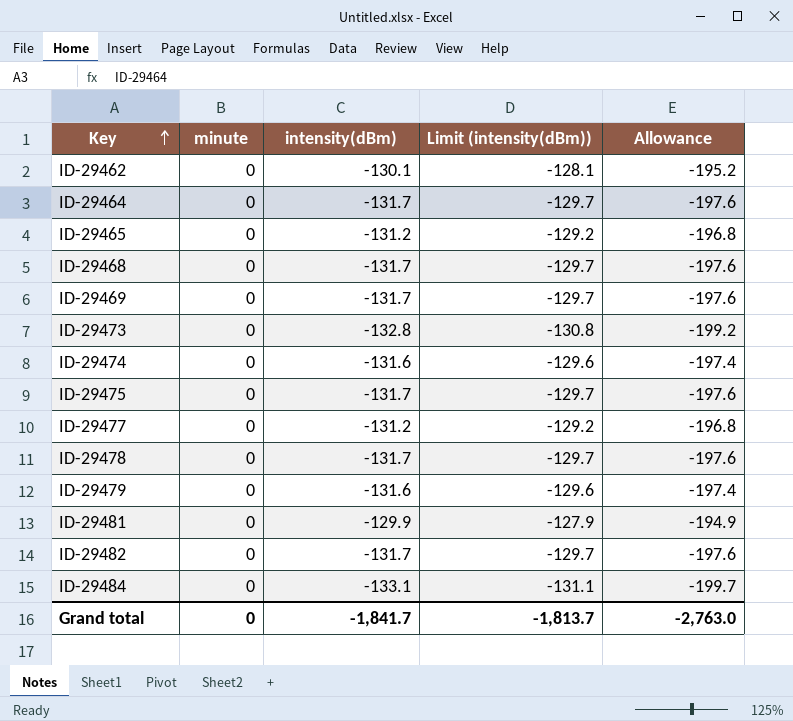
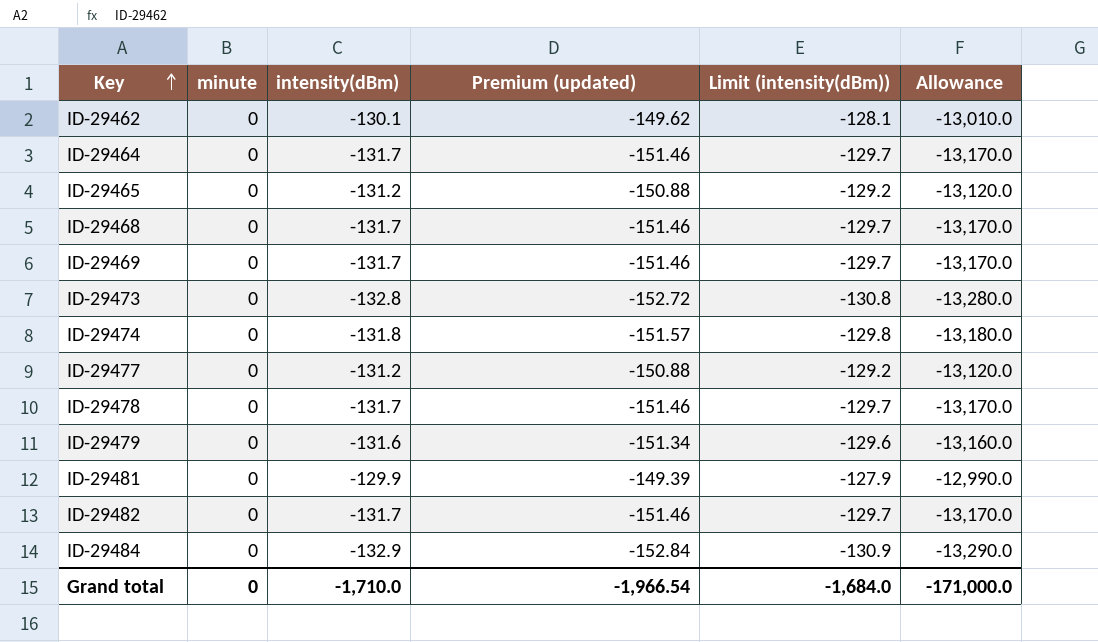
column Premium (updated) | formula: none -> [intensity(dBm)] * 1.15
column Allowance | formula: [intensity(dBm)] * 1.5 -> [intensity(dBm)] * 100
row ID-29475: 0 | -131.7 | -129.7 | -197.6 -> none
ID-29474 | intensity(dBm): -131.6 -> -131.8
ID-29474 | Limit (intensity(dBm)): -129.6 -> -129.8
ID-29484 | intensity(dBm): -133.1 -> -132.9
ID-29484 | Limit (intensity(dBm)): -131.1 -> -130.9
Grand total | intensity(dBm): -1,841.7 -> -1,710.0
Grand total | Limit (intensity(dBm)): -1,813.7 -> -1,684.0
Grand total | Allowance: -2,763.0 -> -171,000.0

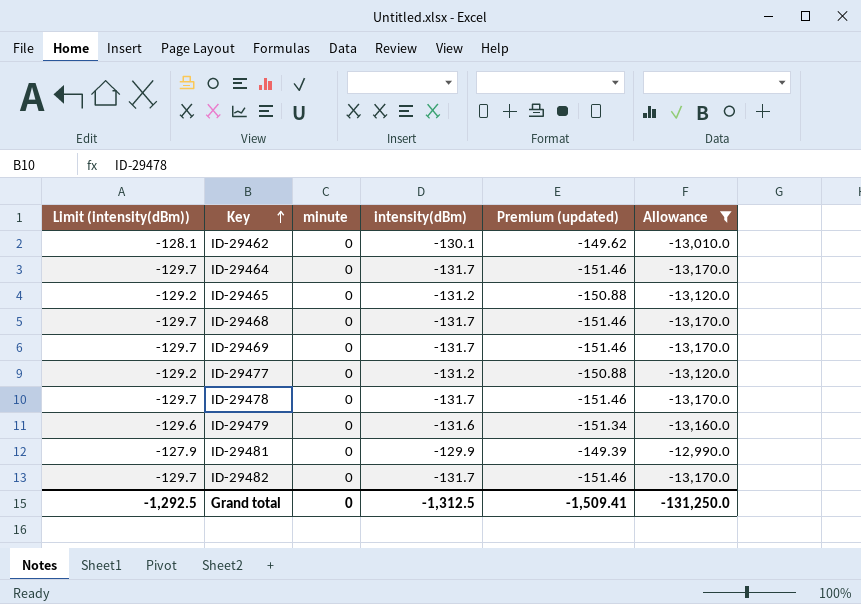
filter: none -> Allowance >= -13,170.0
column Limit (intensity(dBm)) | position: 5 -> 1
Grand total | Limit (intensity(dBm)): -1,684.0 -> -1,292.5
Grand total | intensity(dBm): -1,710.0 -> -1,312.5
Grand total | Premium (updated): -1,966.54 -> -1,509.41
Grand total | Allowance: -171,000.0 -> -131,250.0

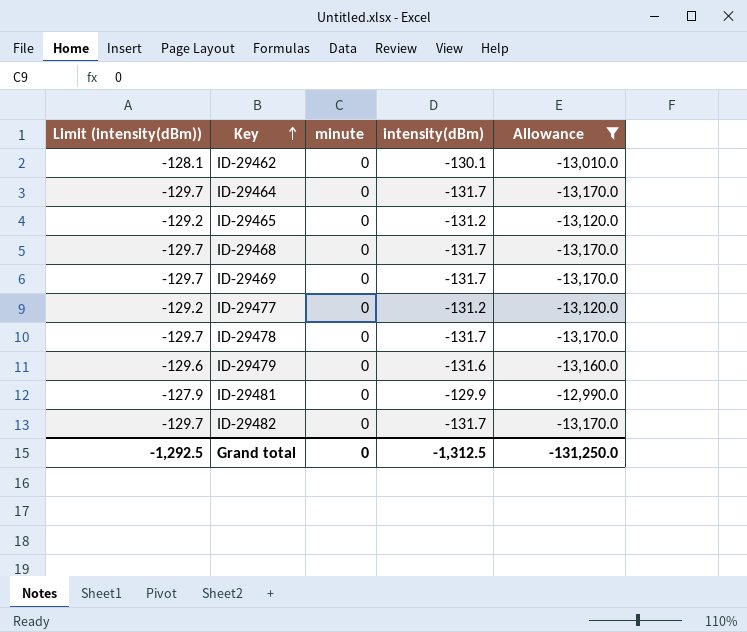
column Premium (updated) | formula: [intensity(dBm)] * 1.15 -> none

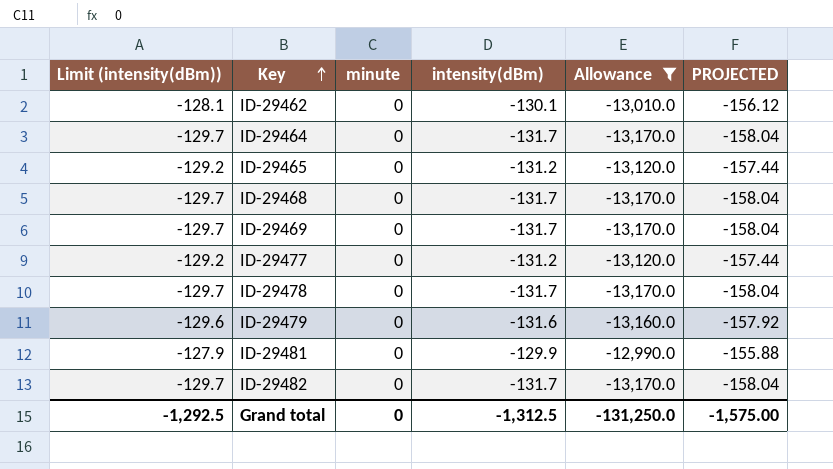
column PROJECTED | formula: none -> [intensity(dBm)] * 1.2

